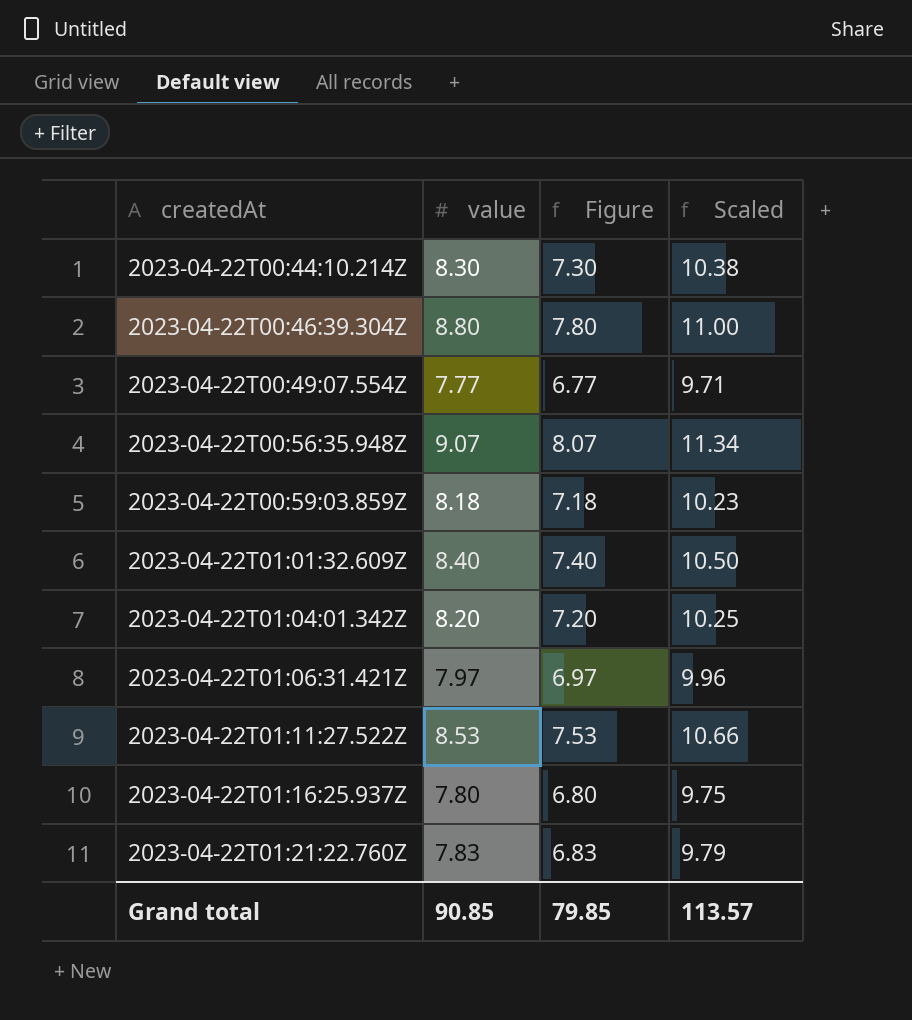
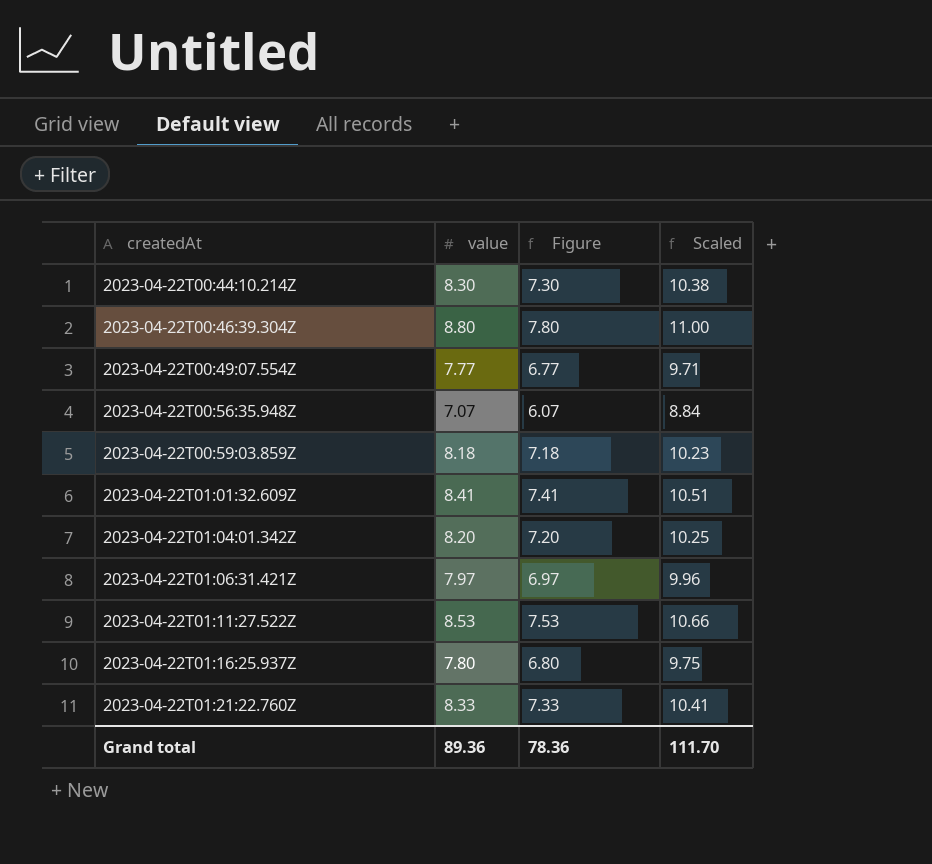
2023-04-22T00:56:35.948Z | value: 9.07 -> 7.07
2023-04-22T00:56:35.948Z | Figure: 8.07 -> 6.07
2023-04-22T00:56:35.948Z | Scaled: 11.34 -> 8.84
2023-04-22T01:01:32.609Z | value: 8.40 -> 8.41
2023-04-22T01:01:32.609Z | Figure: 7.40 -> 7.41
2023-04-22T01:01:32.609Z | Scaled: 10.50 -> 10.51
2023-04-22T01:21:22.760Z | value: 7.83 -> 8.33
2023-04-22T01:21:22.760Z | Figure: 6.83 -> 7.33
2023-04-22T01:21:22.760Z | Scaled: 9.79 -> 10.41
Grand total | value: 90.85 -> 89.36
Grand total | Figure: 79.85 -> 78.36
Grand total | Scaled: 113.57 -> 111.70

